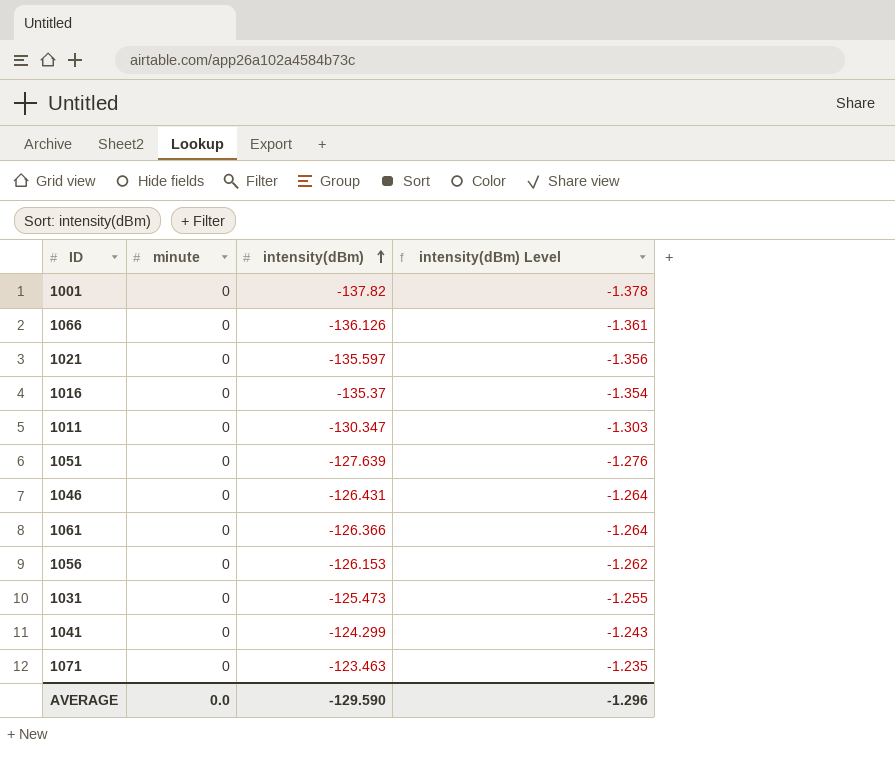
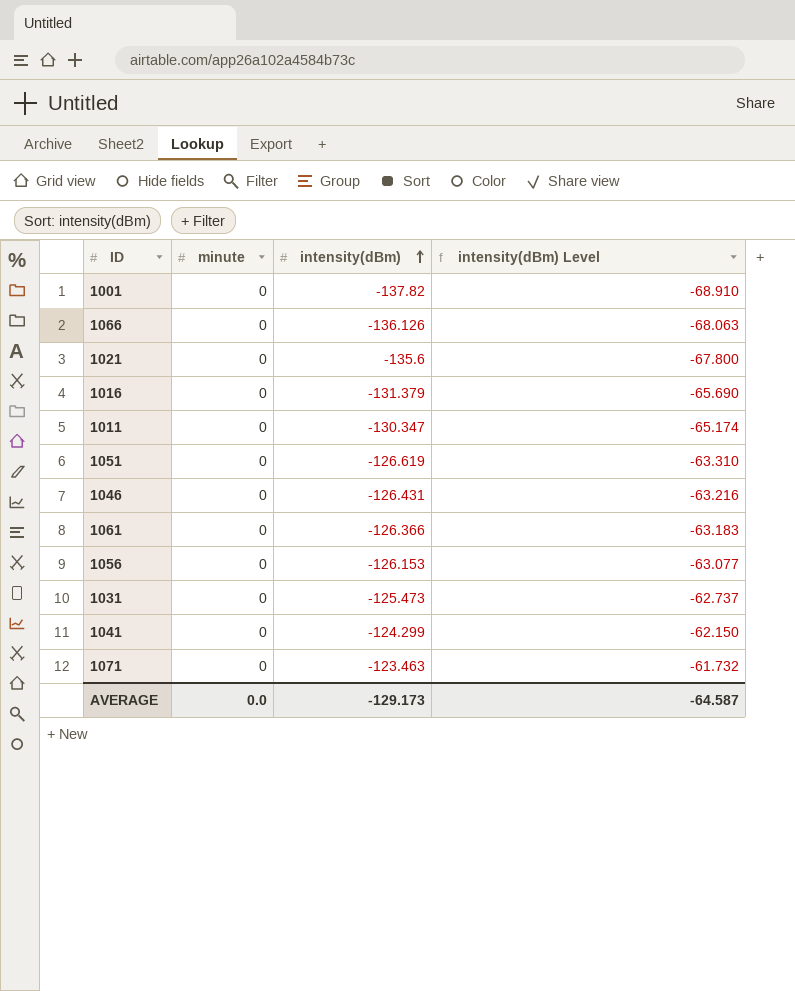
column intensity(dBm) Level | formula: [intensity(dBm)] * 0.01 -> [intensity(dBm)] * 0.5
1021 | intensity(dBm): -135.597 -> -135.6
1016 | intensity(dBm): -135.37 -> -131.379
1051 | intensity(dBm): -127.639 -> -126.619
AVERAGE | intensity(dBm): -129.590 -> -129.173
AVERAGE | intensity(dBm) Level: -1.296 -> -64.587

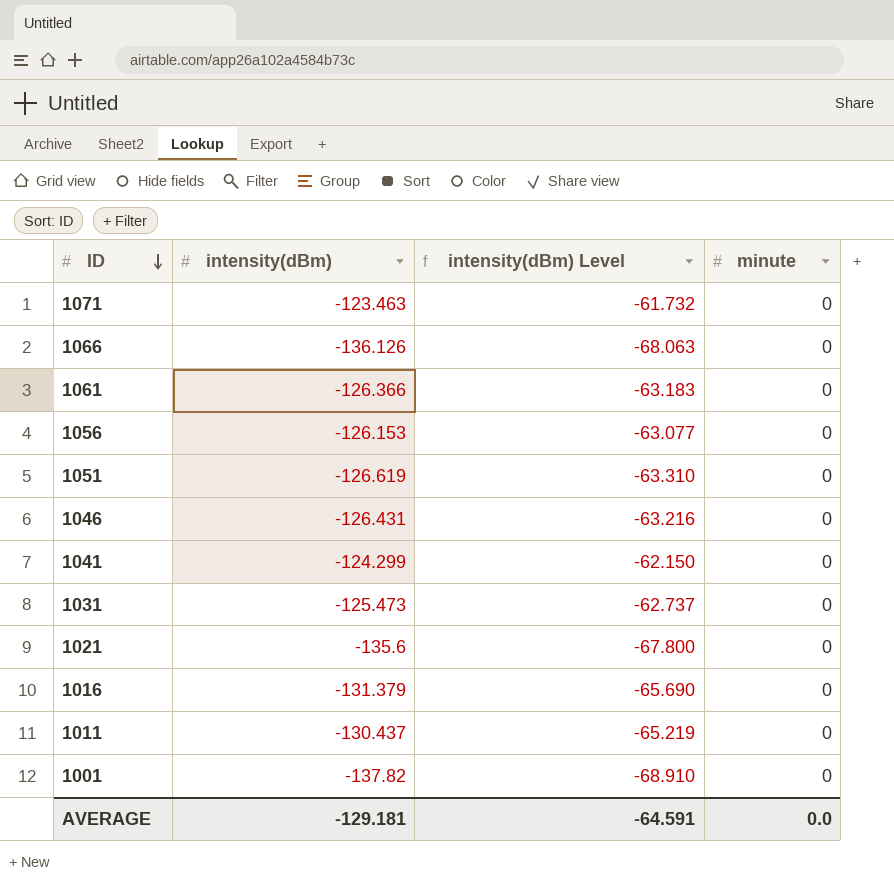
row order: intensity(dBm) ascending -> ID descending
column minute | position: 2 -> 4
1011 | intensity(dBm): -130.347 -> -130.437
1011 | intensity(dBm) Level: -65.174 -> -65.219
AVERAGE | intensity(dBm): -129.173 -> -129.181
AVERAGE | intensity(dBm) Level: -64.587 -> -64.591

